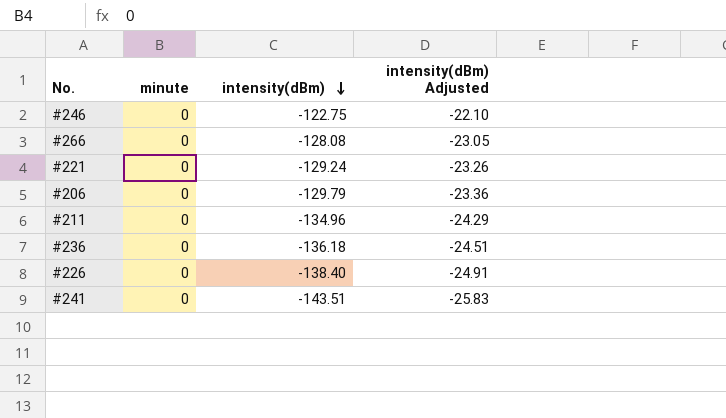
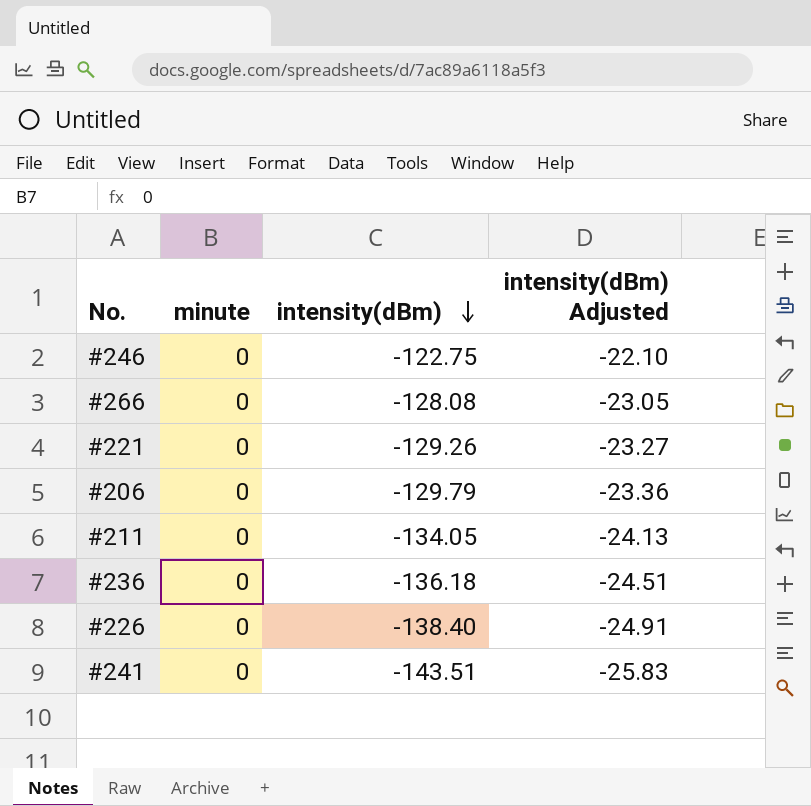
#221 | intensity(dBm): -129.24 -> -129.26
#221 | intensity(dBm) Adjusted: -23.26 -> -23.27
#211 | intensity(dBm): -134.96 -> -134.05
#211 | intensity(dBm) Adjusted: -24.29 -> -24.13

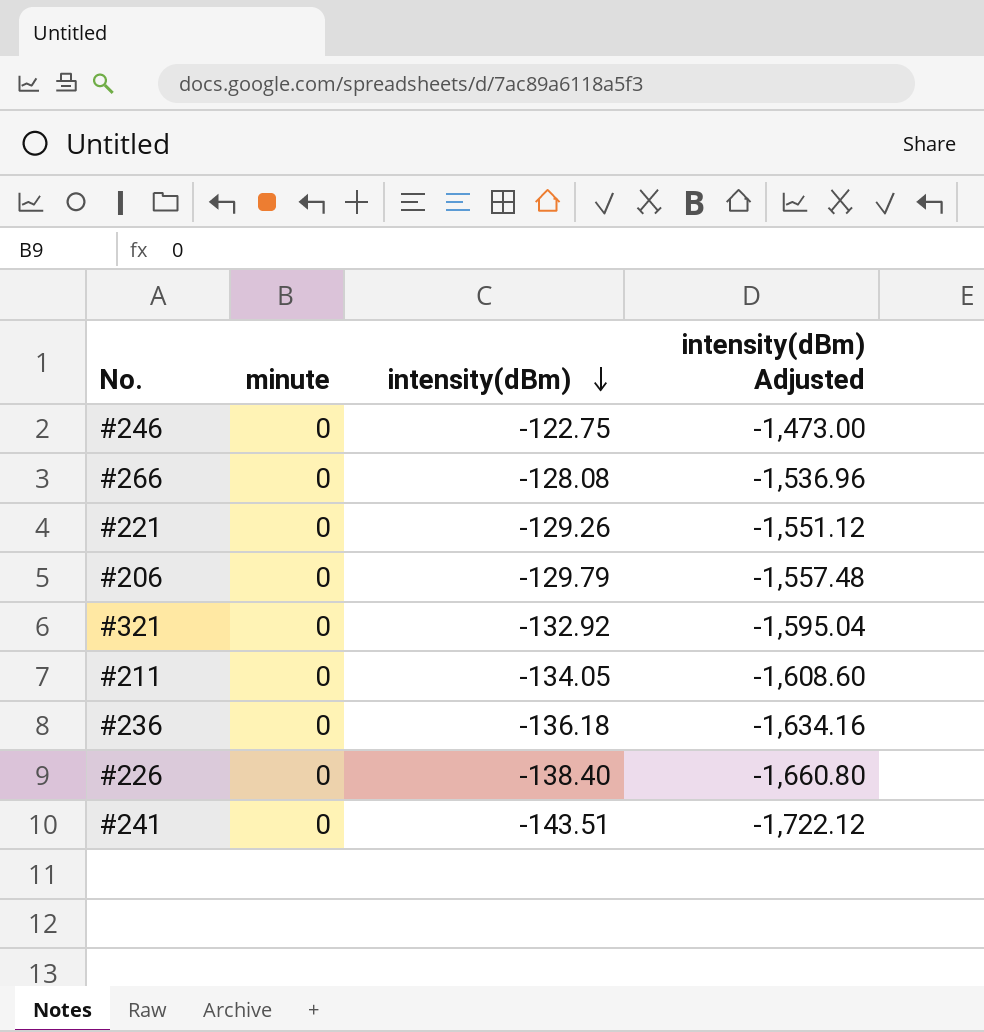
column intensity(dBm) Adjusted | formula: [intensity(dBm)] * 0.18 -> [intensity(dBm)] * 12
row #321: none -> 0 | -132.92 | -1,595.04

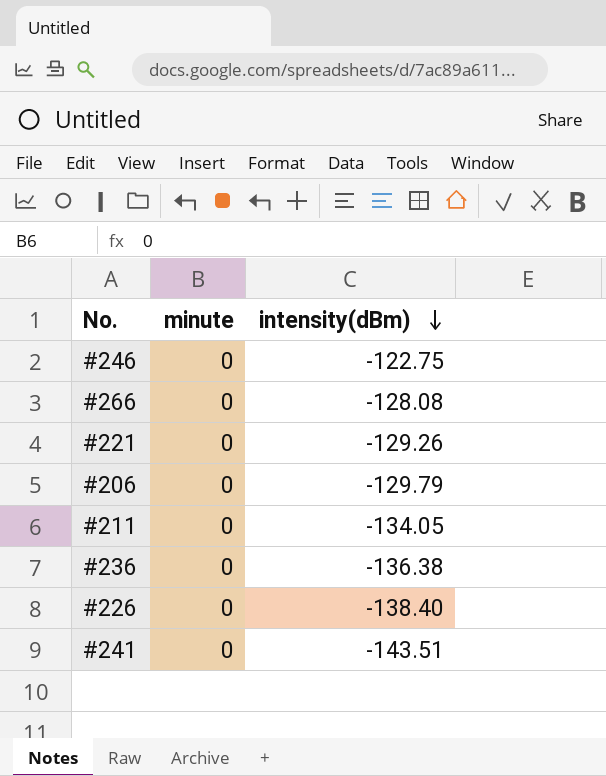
column intensity(dBm) Adjusted | formula: [intensity(dBm)] * 12 -> none
row #321: 0 | -132.92 | -1,595.04 -> none
#236 | intensity(dBm): -136.18 -> -136.38

